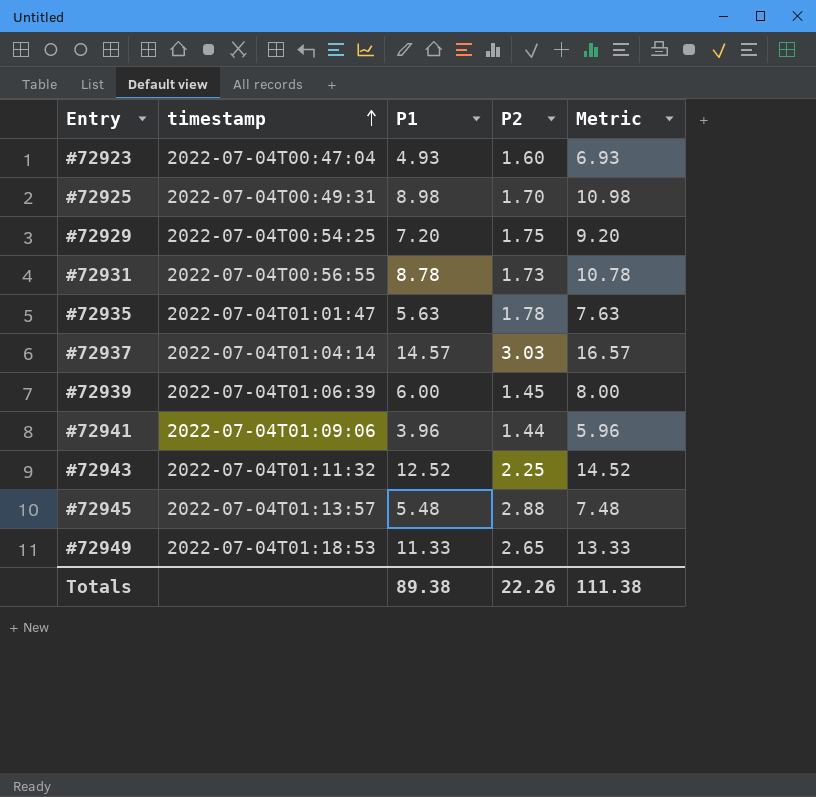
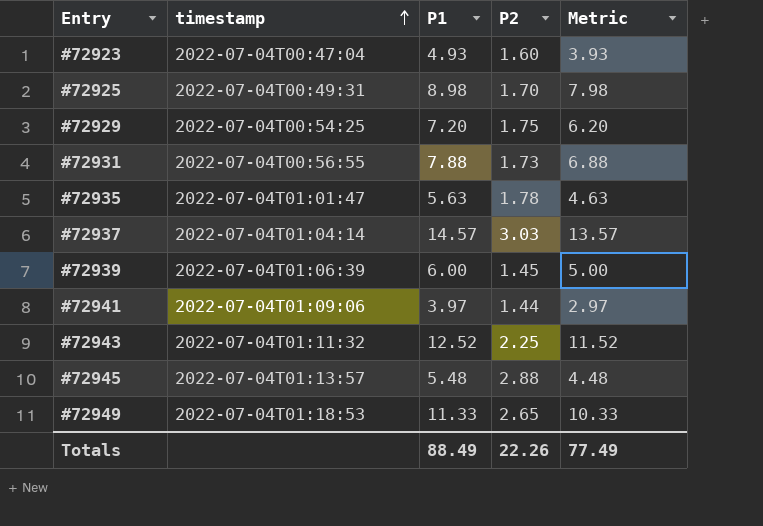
column Metric | formula: [P1] + 2 -> [P1] - 1
#72931 | P1: 8.78 -> 7.88
#72941 | P1: 3.96 -> 3.97
Totals | P1: 89.38 -> 88.49
Totals | Metric: 111.38 -> 77.49

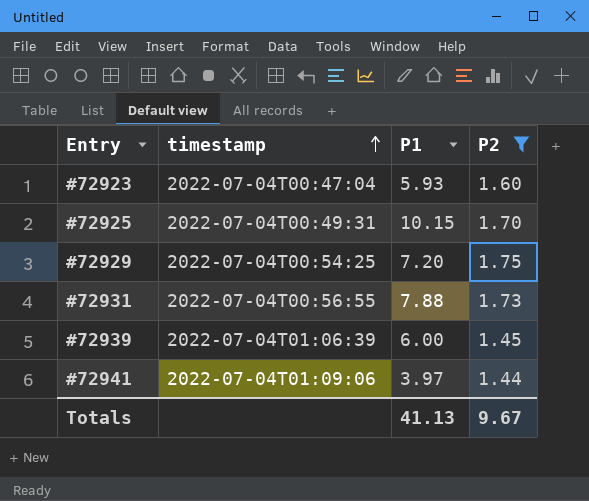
filter: none -> P2 <= 1.75
column Metric | formula: [P1] - 1 -> none
#72923 | P1: 4.93 -> 5.93
#72925 | P1: 8.98 -> 10.15
Totals | P1: 88.49 -> 41.13
Totals | P2: 22.26 -> 9.67

